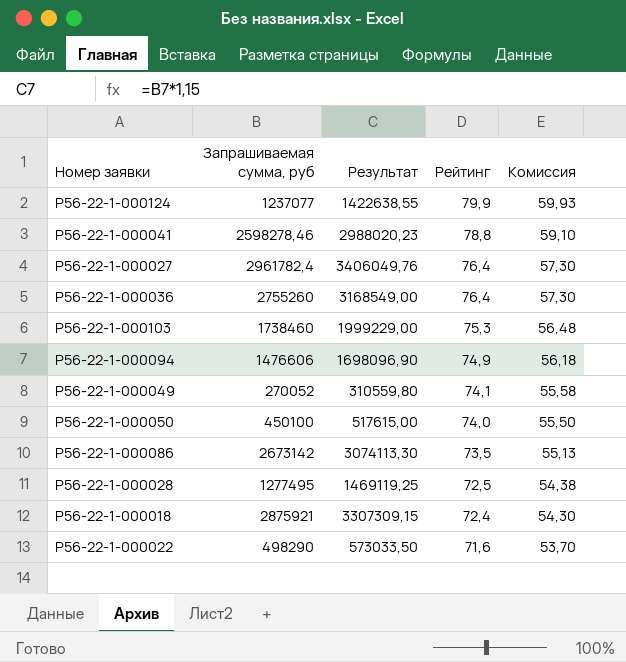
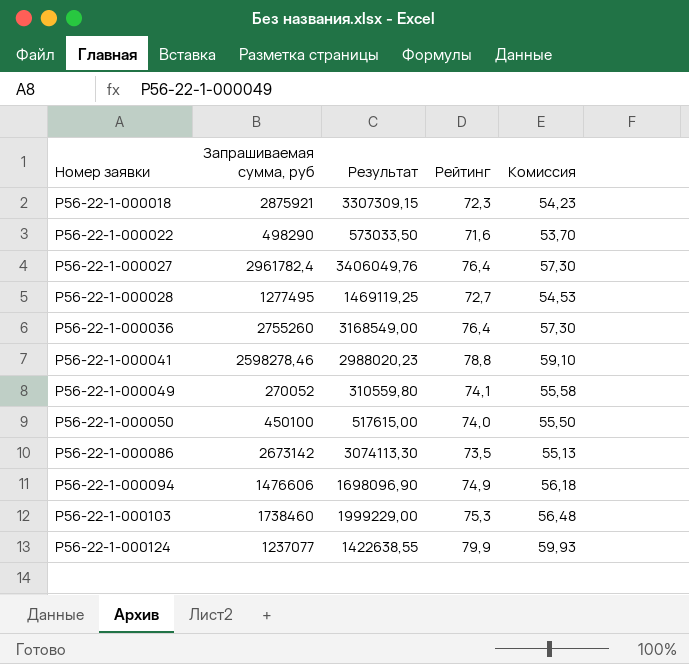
row order: Рейтинг descending -> Номер заявки ascending
Р56-22-1-000018 | Рейтинг: 72,4 -> 72,3
Р56-22-1-000018 | Комиссия: 54,30 -> 54,23
Р56-22-1-000028 | Рейтинг: 72,5 -> 72,7
Р56-22-1-000028 | Комиссия: 54,38 -> 54,53

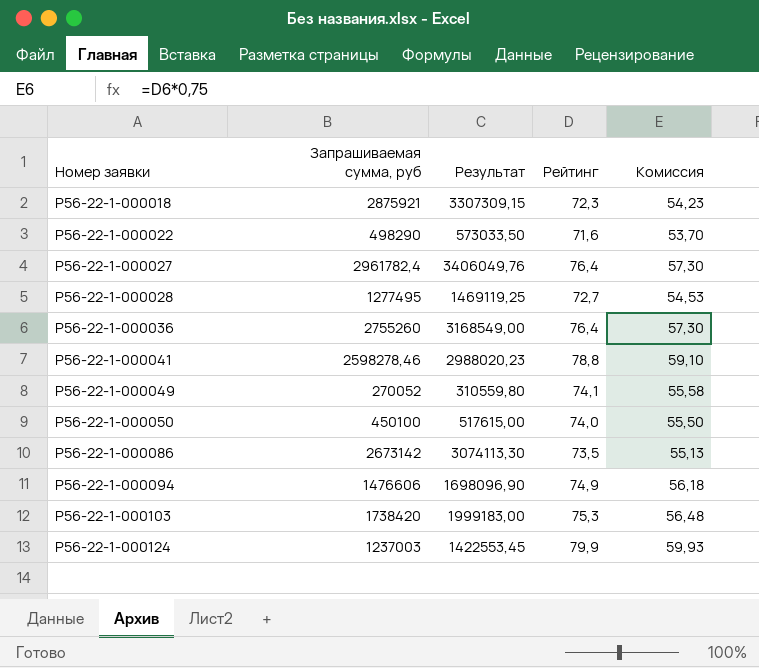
Р56-22-1-000103 | Запрашиваемая сумма, руб: 1738460 -> 1738420
Р56-22-1-000103 | Результат: 1999229,00 -> 1999183,00
Р56-22-1-000124 | Запрашиваемая сумма, руб: 1237077 -> 1237003
Р56-22-1-000124 | Результат: 1422638,55 -> 1422553,45

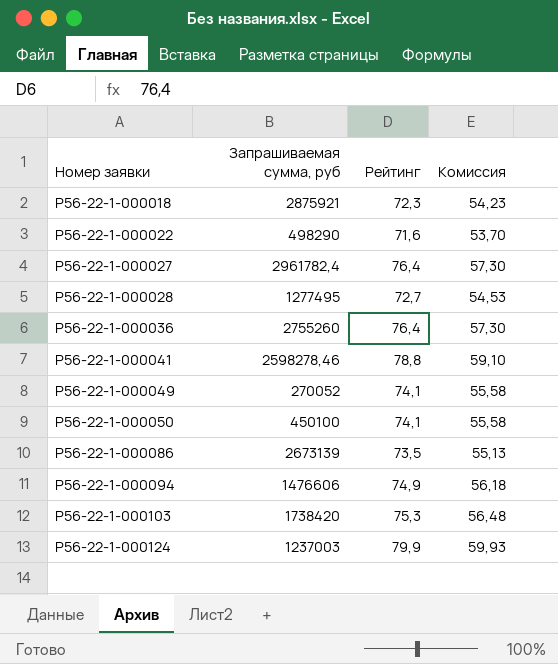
column Результат | formula: [Запрашиваемая сумма, руб] * 1,15 -> none
Р56-22-1-000050 | Рейтинг: 74,0 -> 74,1
Р56-22-1-000050 | Комиссия: 55,50 -> 55,58
Р56-22-1-000086 | Запрашиваемая сумма, руб: 2673142 -> 2673139

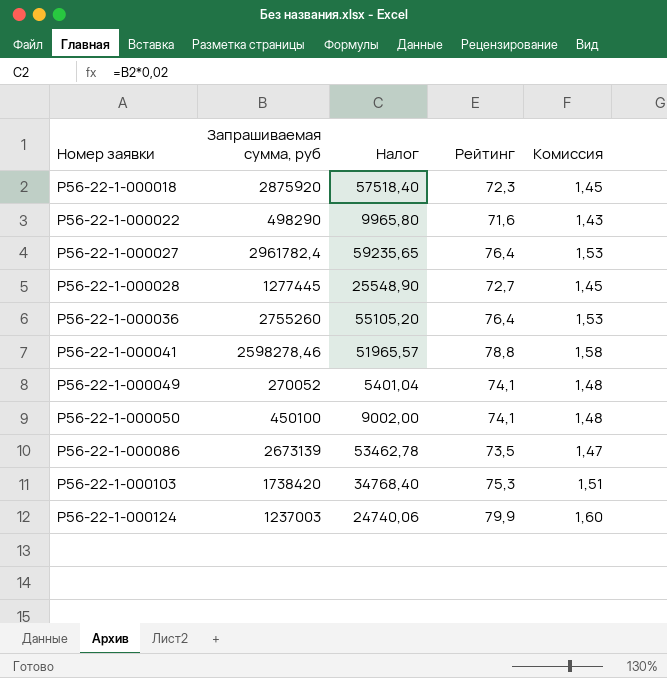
column Налог | formula: none -> [Запрашиваемая сумма, руб] * 0,02
column Комиссия | formula: [Рейтинг] * 0,75 -> [Рейтинг] * 0,02
row Р56-22-1-000094: 1476606 | 74,9 | 56,18 -> none
Р56-22-1-000018 | Запрашиваемая сумма, руб: 2875921 -> 2875920
Р56-22-1-000028 | Запрашиваемая сумма, руб: 1277495 -> 1277445

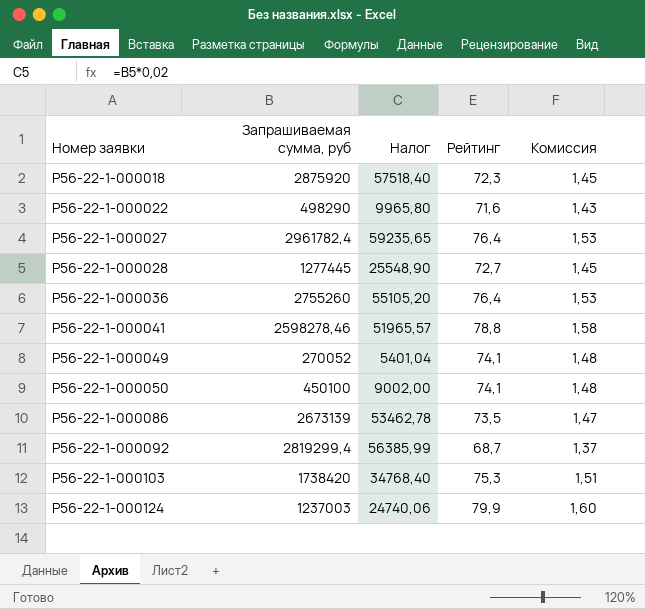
row Р56-22-1-000092: none -> 2819299,4 | 56385,99 | 68,7 | 1,37

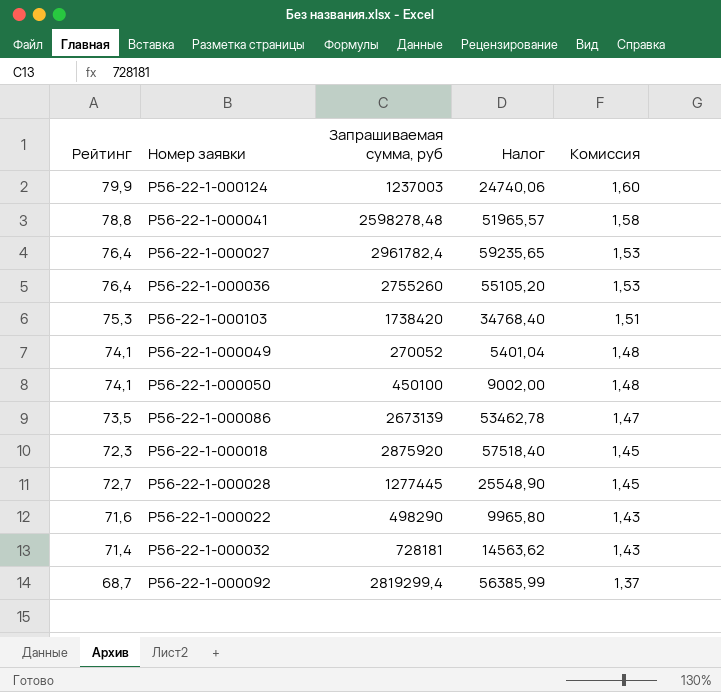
row order: Номер заявки ascending -> Комиссия descending
column Рейтинг | position: 4 -> 1
Р56-22-1-000041 | Запрашиваемая сумма, руб: 2598278,46 -> 2598278,48
row Р56-22-1-000032: none -> 71,4 | 728181 | 14563,62 | 1,43

